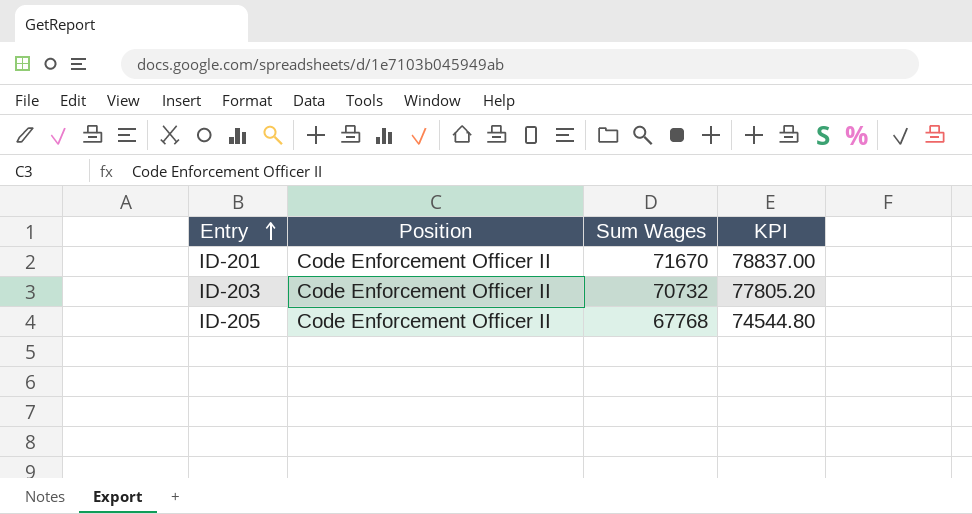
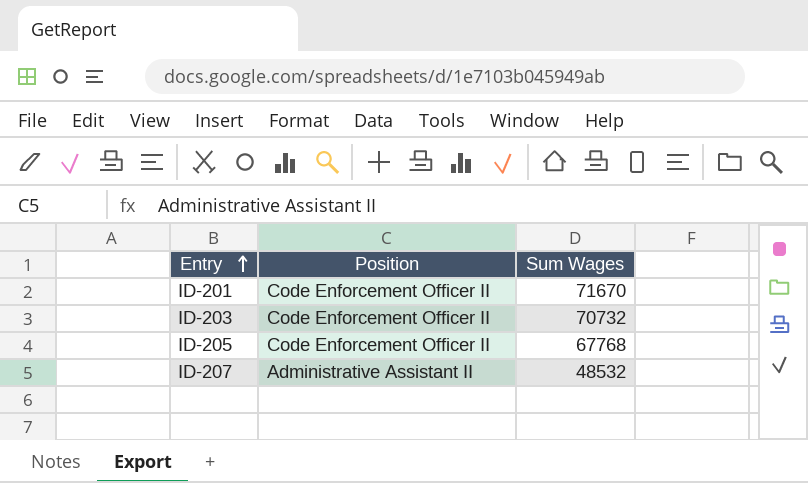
column KPI | formula: [Sum Wages] * 1.1 -> none
row ID-207: none -> Administrative Assistant II | 48532

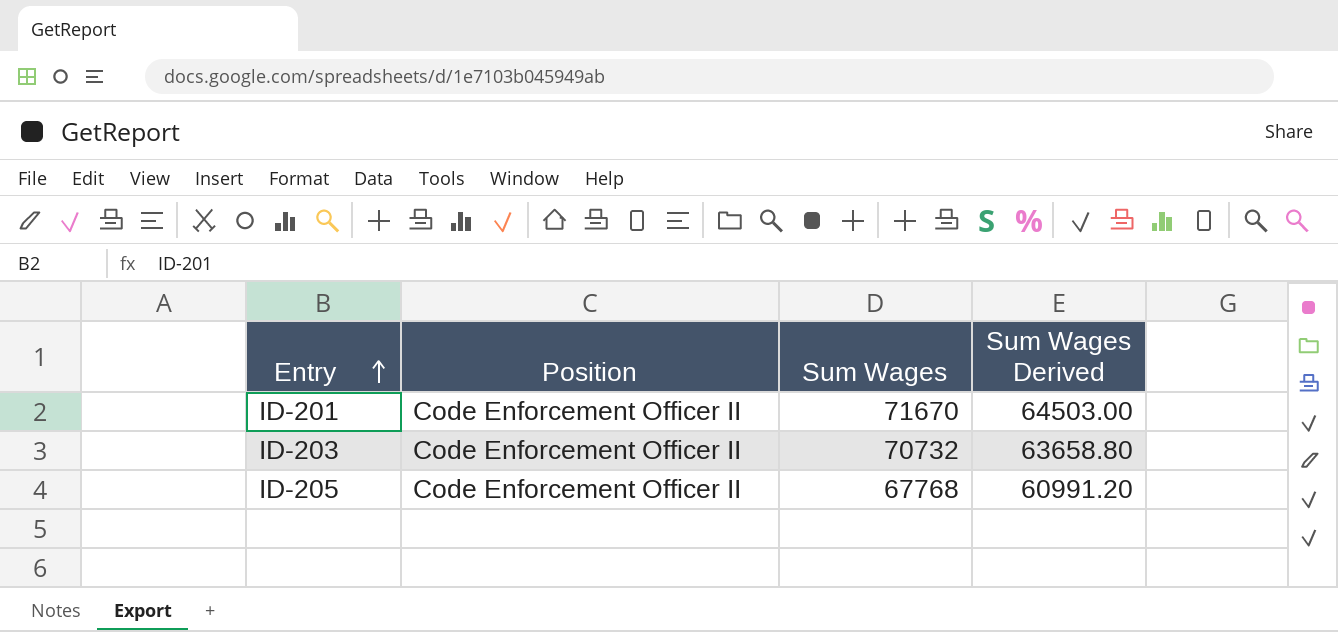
column Sum Wages Derived | formula: none -> [Sum Wages] * 0.9
row ID-207: Administrative Assistant II | 48532 -> none

